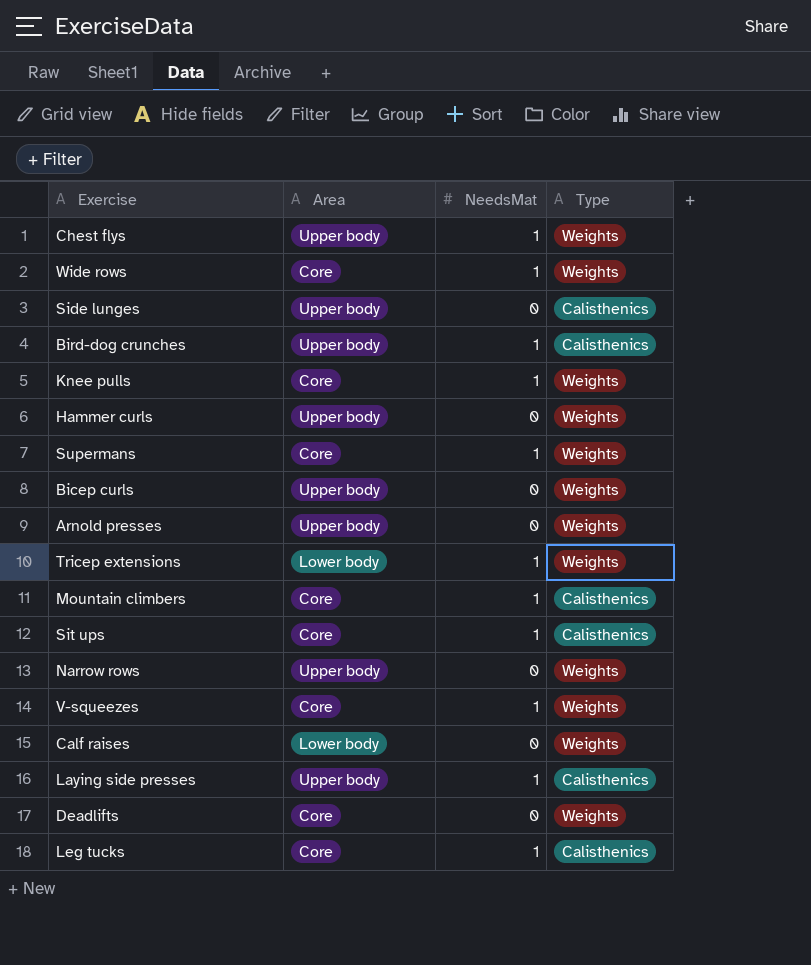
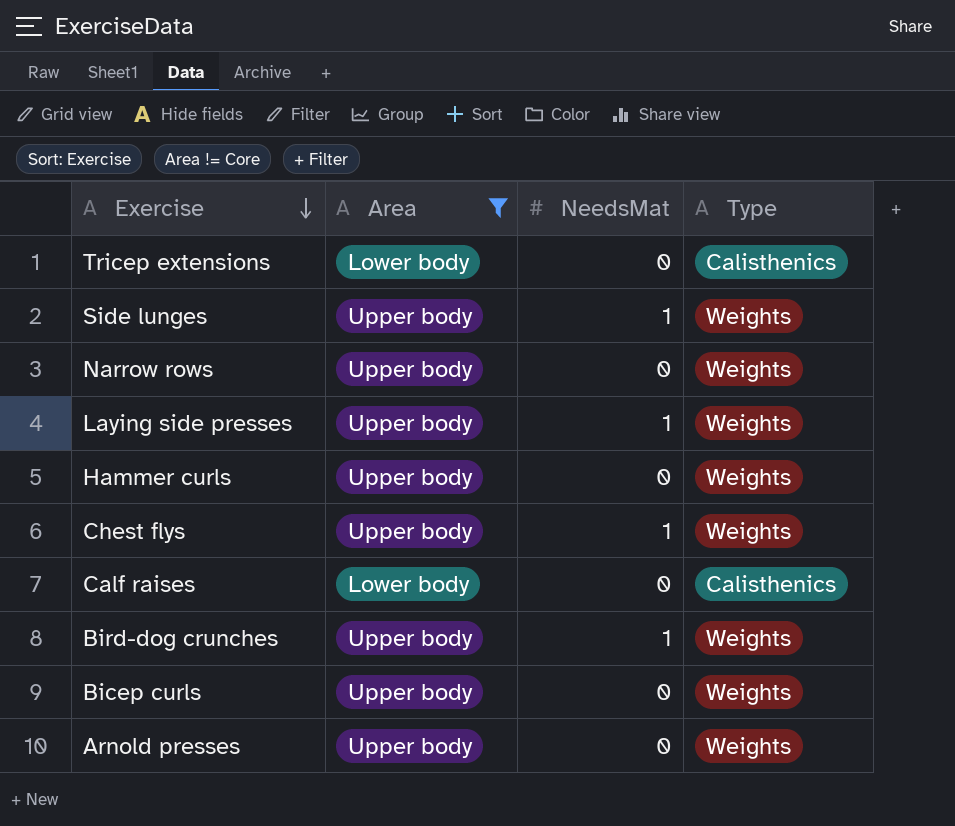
filter: none -> Area != Core
row order: none -> Exercise descending
Tricep extensions | NeedsMat: 1 -> 0
Tricep extensions | Type: Weights -> Calisthenics
Side lunges | NeedsMat: 0 -> 1
Side lunges | Type: Calisthenics -> Weights
Laying side presses | Type: Calisthenics -> Weights
Calf raises | Type: Weights -> Calisthenics
Bird-dog crunches | Type: Calisthenics -> Weights

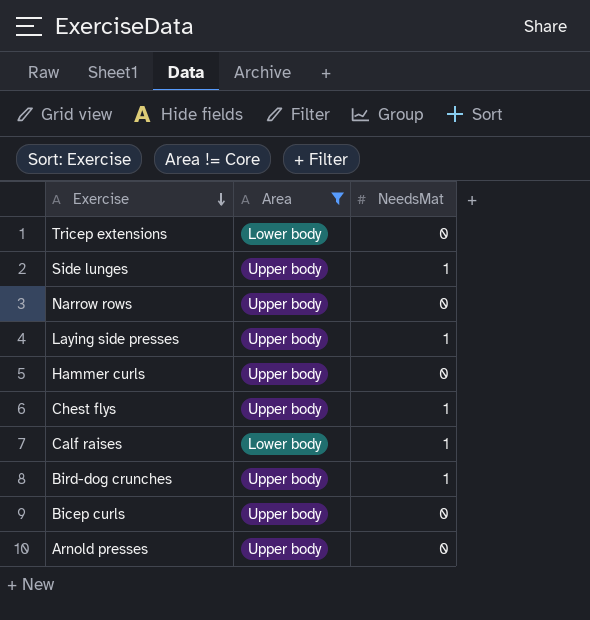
column Type | position: 4 -> none
Calf raises | NeedsMat: 0 -> 1

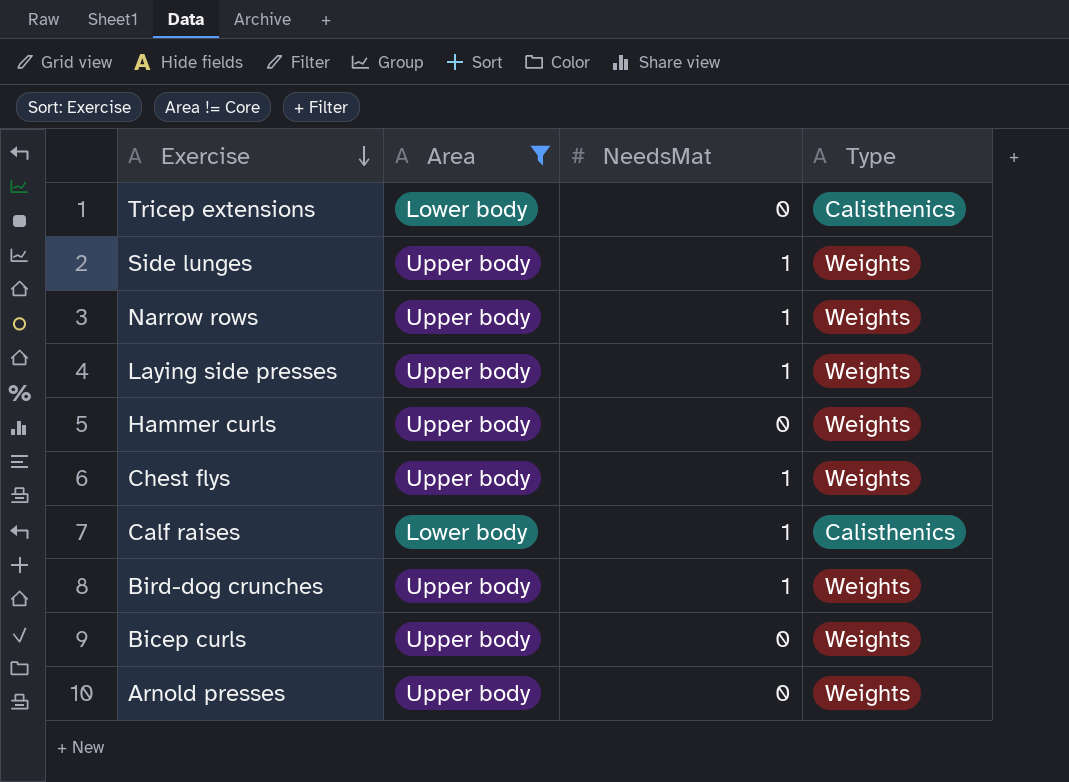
column Type | position: none -> 4
Narrow rows | NeedsMat: 0 -> 1

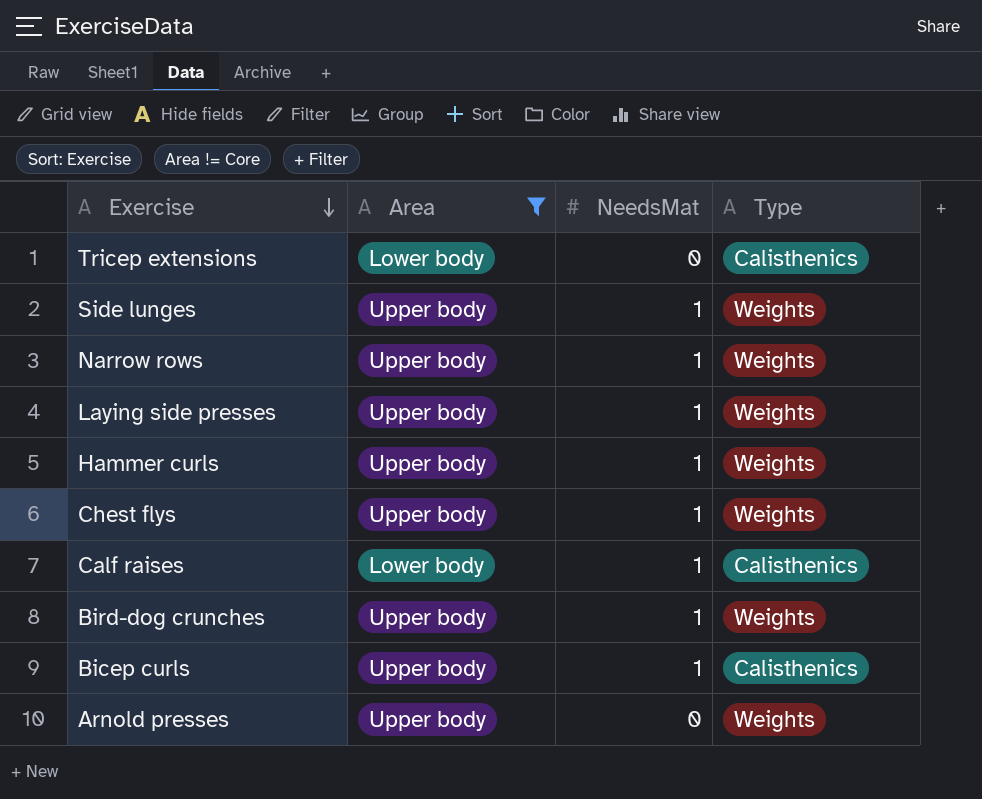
Hammer curls | NeedsMat: 0 -> 1
Bicep curls | NeedsMat: 0 -> 1
Bicep curls | Type: Weights -> Calisthenics

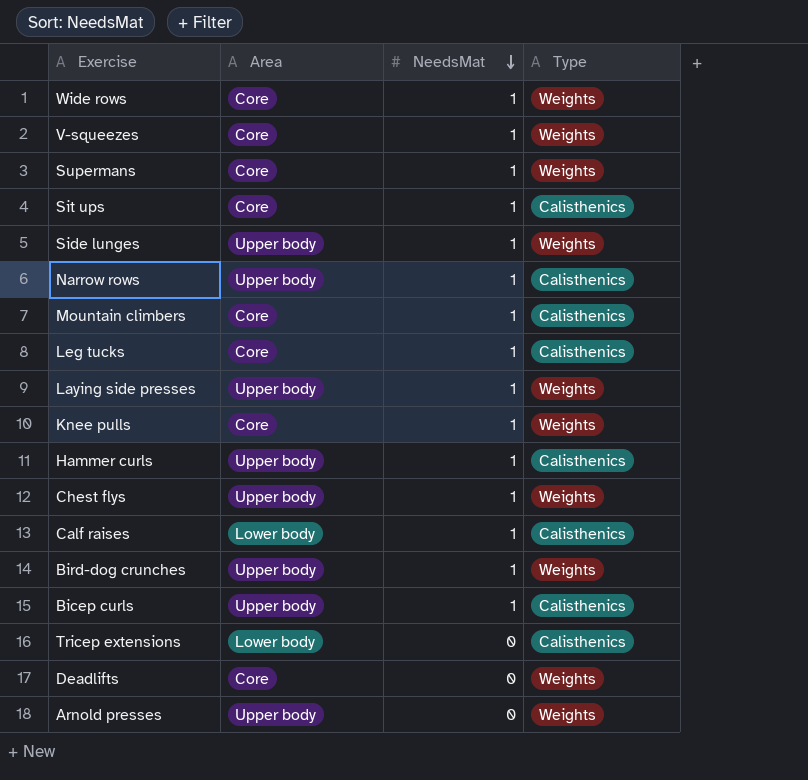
filter: Area != Core -> none
row order: Exercise descending -> NeedsMat descending
Narrow rows | Type: Weights -> Calisthenics
Hammer curls | Type: Weights -> Calisthenics

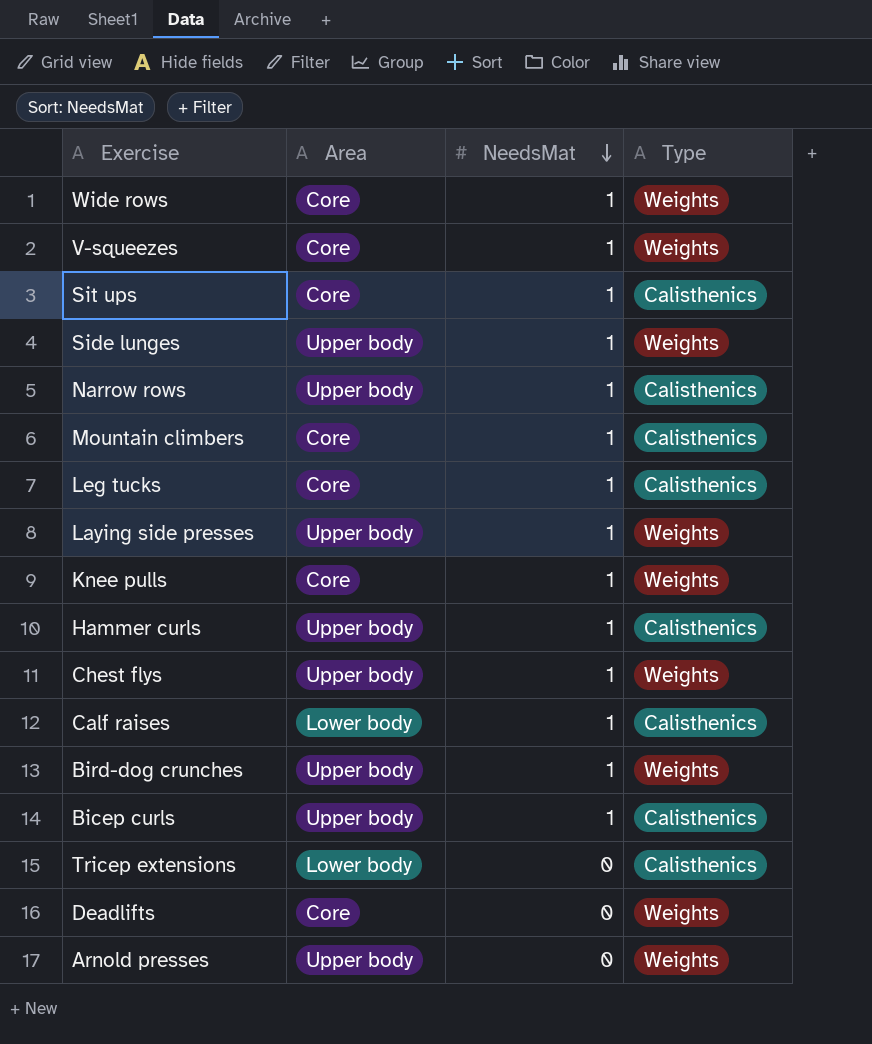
row Supermans: Core | 1 | Weights -> none

